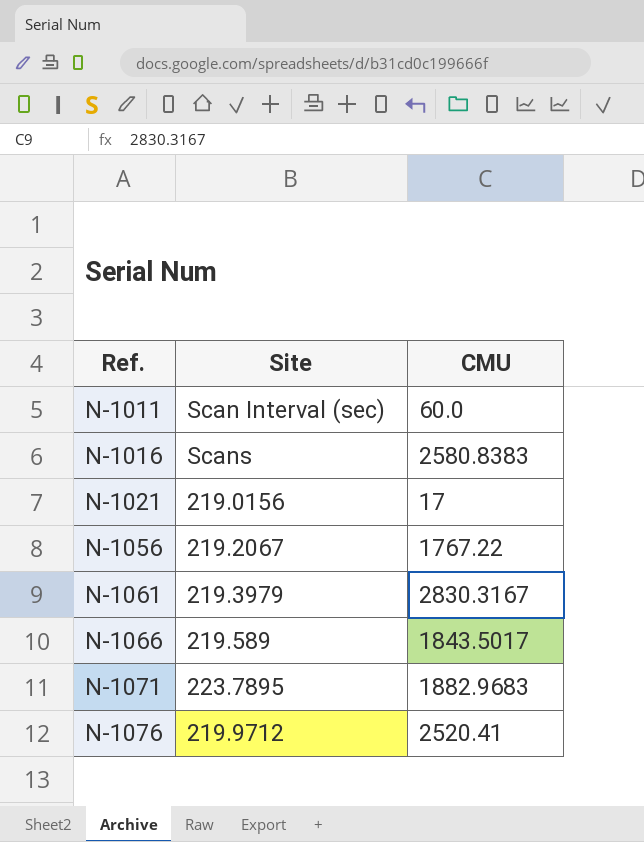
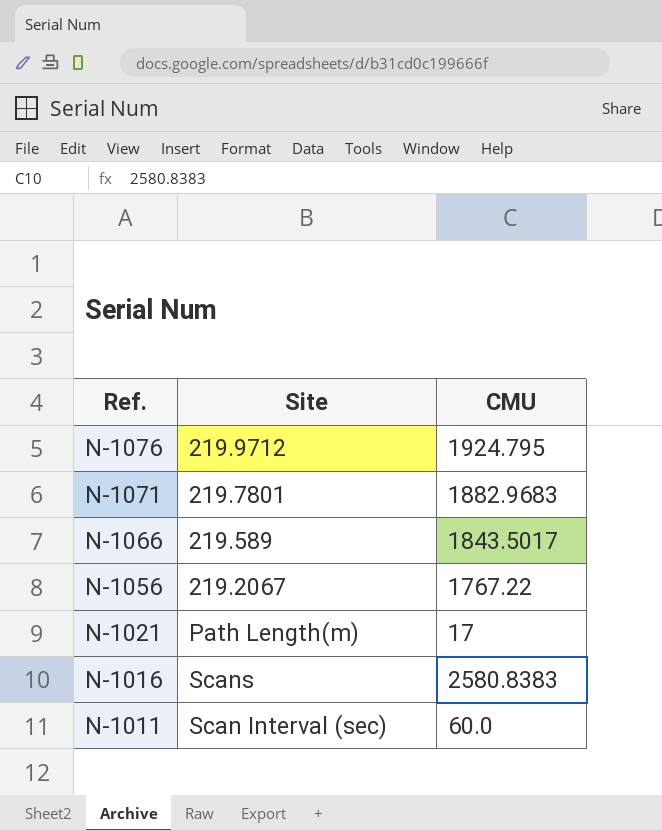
row order: Ref. ascending -> Ref. descending
row N-1061: 219.3979 | 2830.3167 -> none
N-1076 | CMU: 2520.41 -> 1924.795
N-1071 | Site: 223.7895 -> 219.7801
N-1021 | Site: 219.0156 -> Path Length(m)

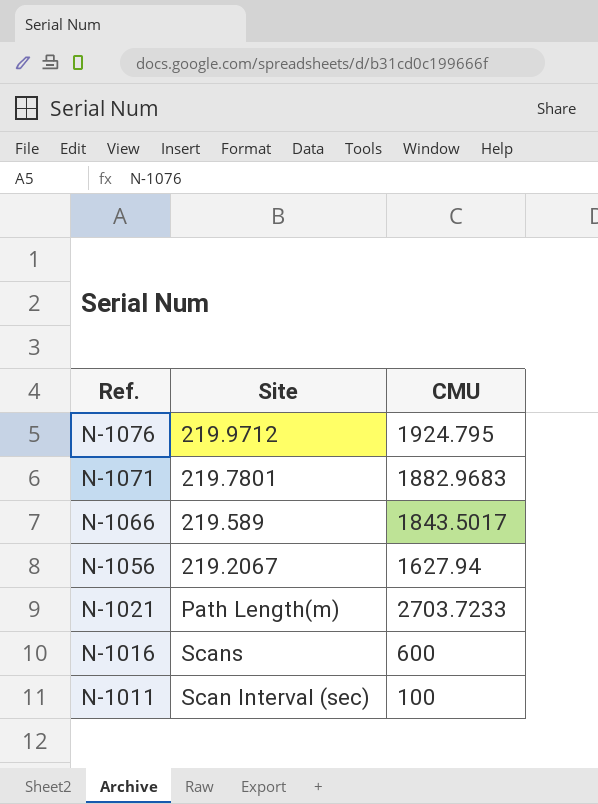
N-1056 | CMU: 1767.22 -> 1627.94
N-1021 | CMU: 17 -> 2703.7233
N-1016 | CMU: 2580.8383 -> 600
N-1011 | CMU: 60.0 -> 100

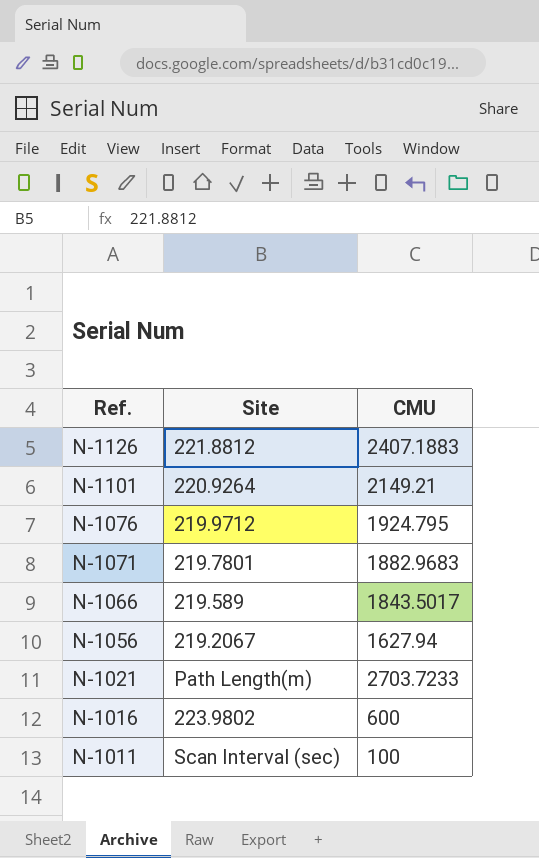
row N-1126: none -> 221.8812 | 2407.1883
row N-1101: none -> 220.9264 | 2149.21
N-1016 | Site: Scans -> 223.9802

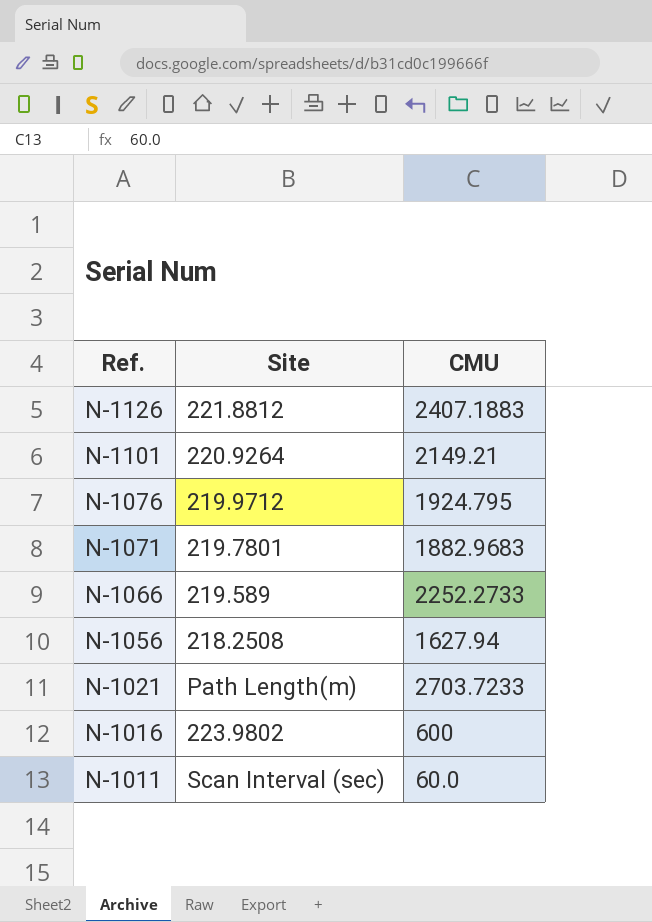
N-1066 | CMU: 1843.5017 -> 2252.2733
N-1056 | Site: 219.2067 -> 218.2508
N-1011 | CMU: 100 -> 60.0

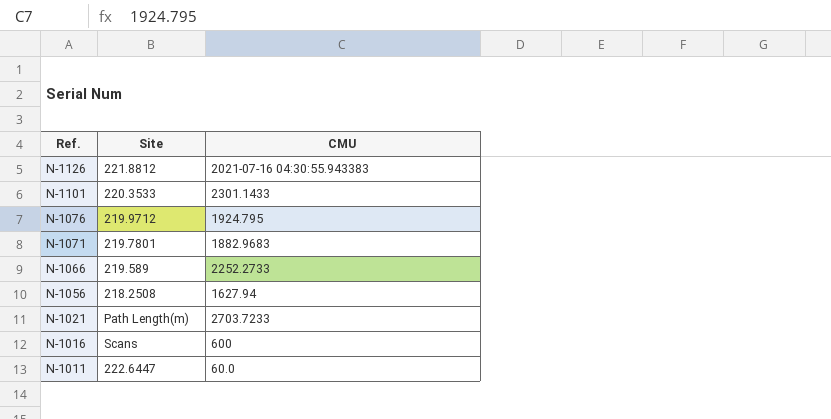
N-1126 | CMU: 2407.1883 -> 2021-07-16 04:30:55.943383
N-1101 | Site: 220.9264 -> 220.3533
N-1101 | CMU: 2149.21 -> 2301.1433
N-1016 | Site: 223.9802 -> Scans
N-1011 | Site: Scan Interval (sec) -> 222.6447

